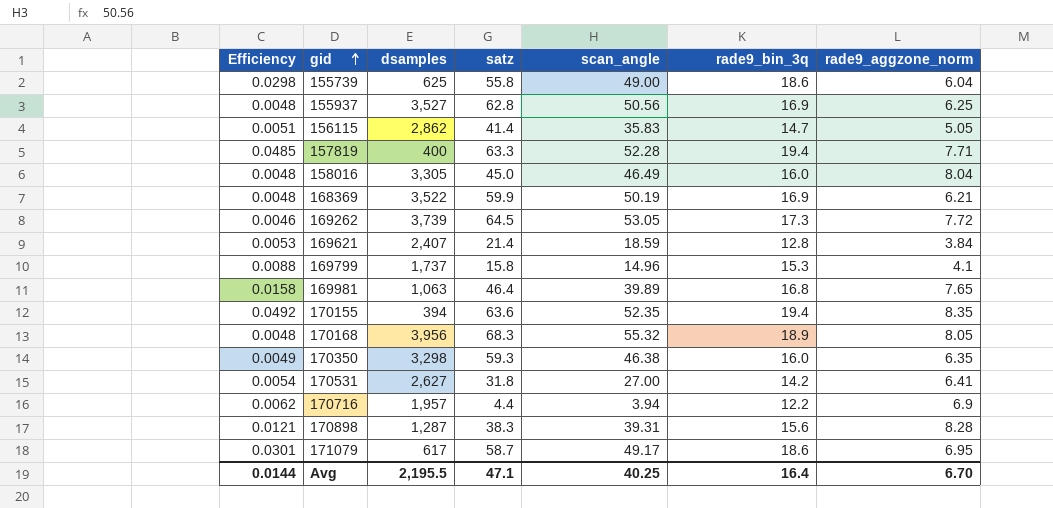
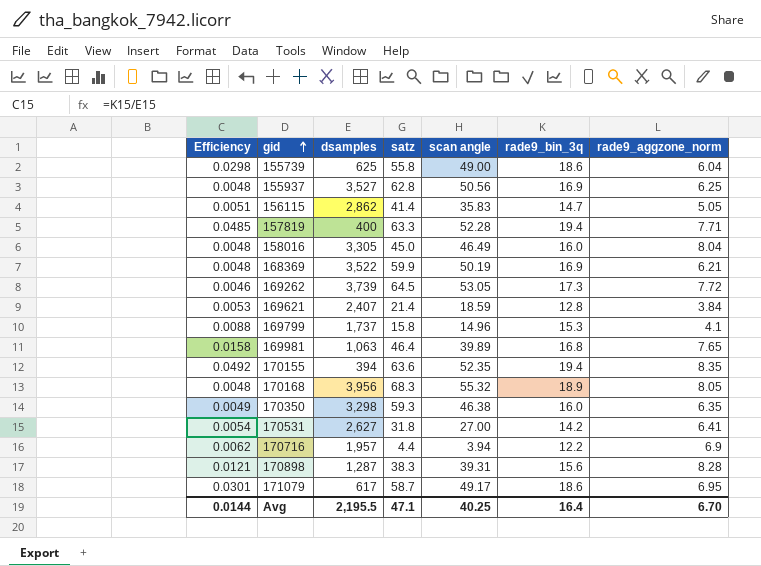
column name: scan_angle -> scan angle

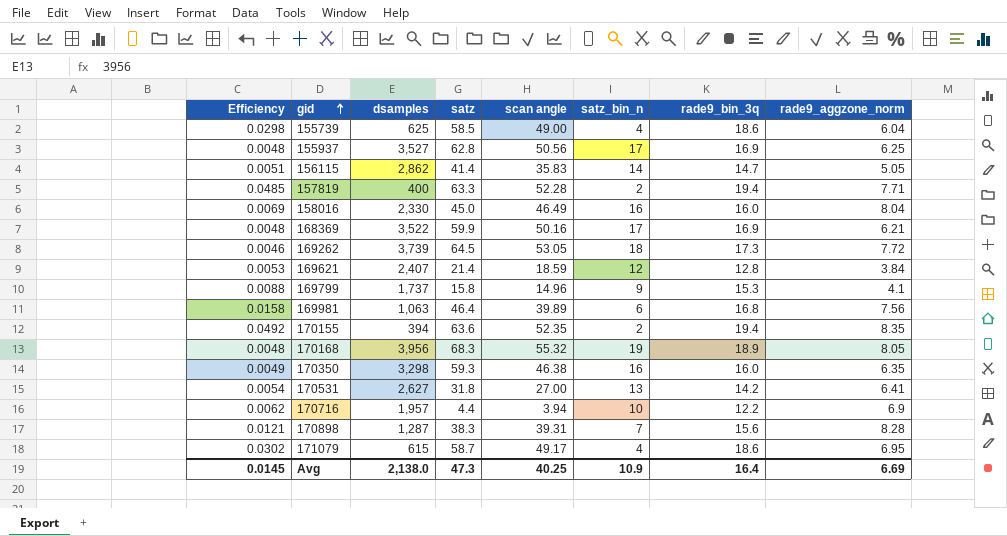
column satz_bin_n | position: none -> 6
155739 | satz: 55.8 -> 58.5
158016 | Efficiency: 0.0048 -> 0.0069
158016 | dsamples: 3,305 -> 2,330
168369 | scan angle: 50.19 -> 50.16
169981 | rade9_aggzone_norm: 7.65 -> 7.56
171079 | Efficiency: 0.0301 -> 0.0302
171079 | dsamples: 617 -> 615
Avg | Efficiency: 0.0144 -> 0.0145
Avg | dsamples: 2,195.5 -> 2,138.0
Avg | satz: 47.1 -> 47.3
Avg | rade9_aggzone_norm: 6.70 -> 6.69

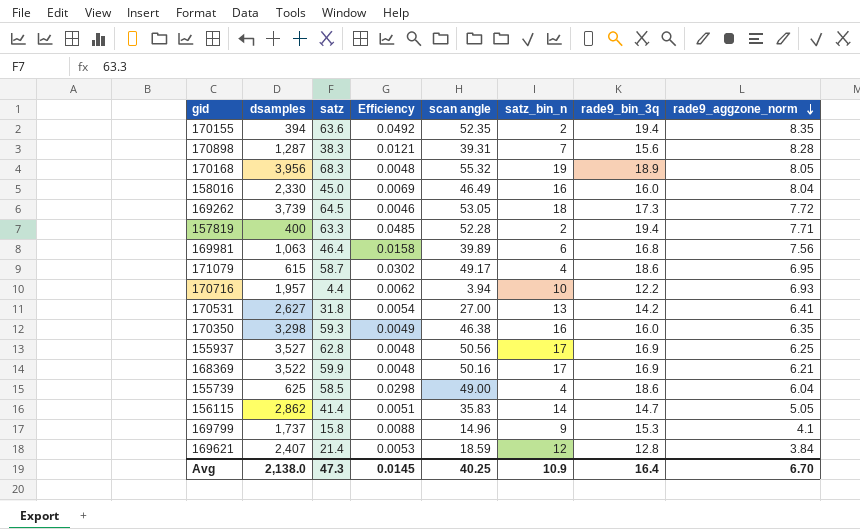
row order: gid ascending -> rade9_aggzone_norm descending
column Efficiency | position: 1 -> 4
170716 | rade9_aggzone_norm: 6.9 -> 6.93
Avg | rade9_aggzone_norm: 6.69 -> 6.70

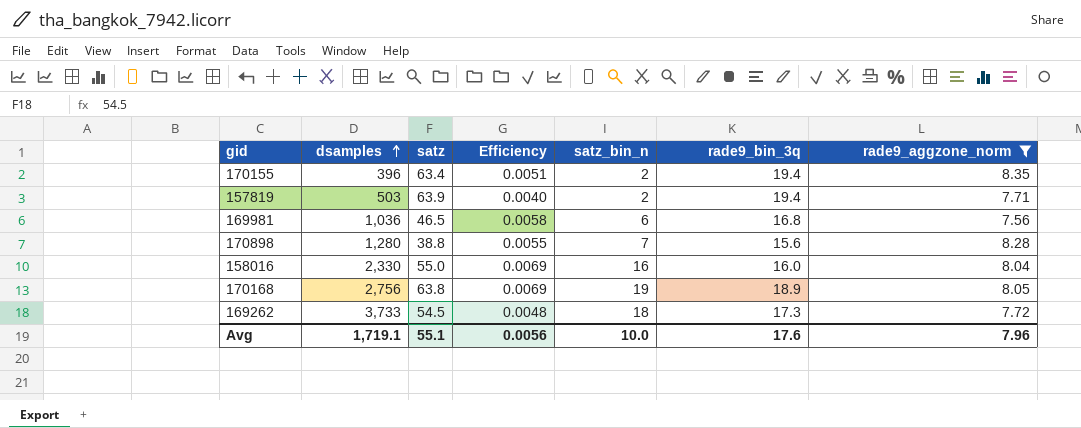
filter: none -> rade9_aggzone_norm >= 7.56
row order: rade9_aggzone_norm descending -> dsamples ascending
column scan angle | position: 5 -> none
column Efficiency | formula: [rade9_bin_3q] / [dsamples] -> [satz_bin_n] / [dsamples]
170155 | dsamples: 394 -> 396
170155 | satz: 63.6 -> 63.4
157819 | dsamples: 400 -> 503
157819 | satz: 63.3 -> 63.9
169981 | dsamples: 1,063 -> 1,036
169981 | satz: 46.4 -> 46.5
170898 | dsamples: 1,287 -> 1,280
170898 | satz: 38.3 -> 38.8
158016 | satz: 45.0 -> 55.0
170168 | dsamples: 3,956 -> 2,756
170168 | satz: 68.3 -> 63.8
169262 | dsamples: 3,739 -> 3,733
169262 | satz: 64.5 -> 54.5
Avg | dsamples: 2,138.0 -> 1,719.1
Avg | satz: 47.3 -> 55.1
Avg | Efficiency: 0.0145 -> 0.0056
Avg | satz_bin_n: 10.9 -> 10.0
Avg | rade9_bin_3q: 16.4 -> 17.6
Avg | rade9_aggzone_norm: 6.70 -> 7.96

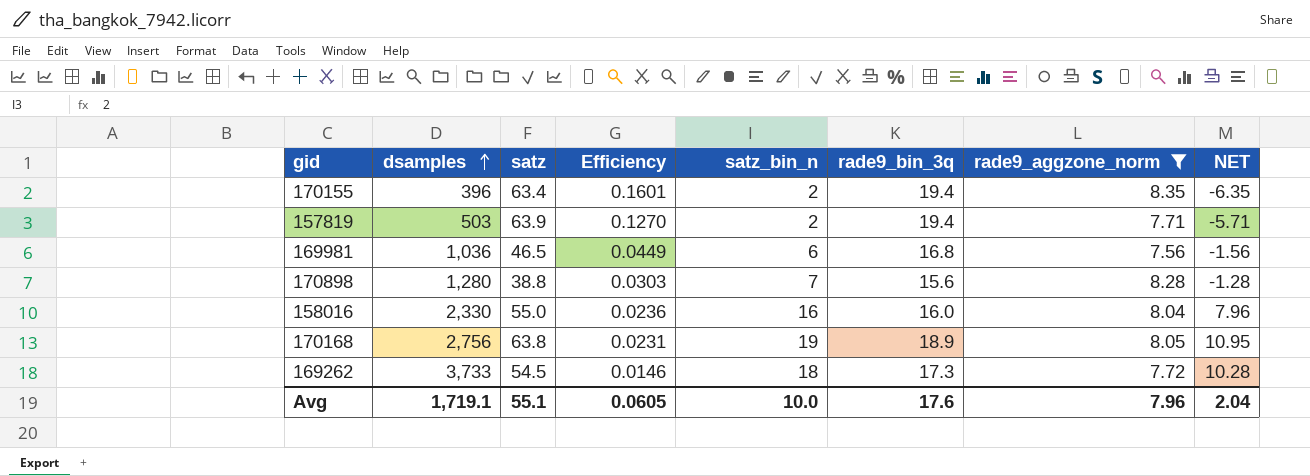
column Efficiency | formula: [satz_bin_n] / [dsamples] -> [satz] / [dsamples]
column NET | formula: none -> [satz_bin_n] - [rade9_aggzone_norm]
Avg | Efficiency: 0.0056 -> 0.0605

